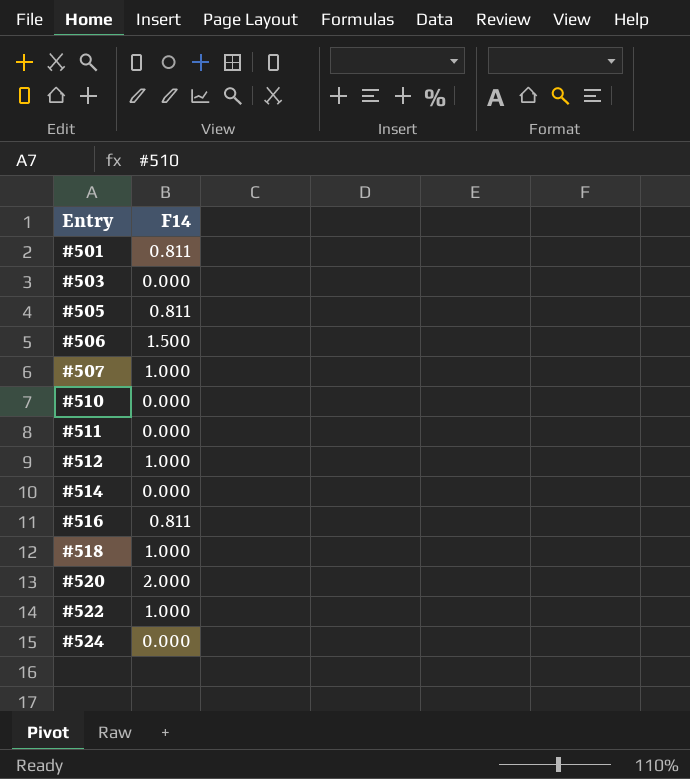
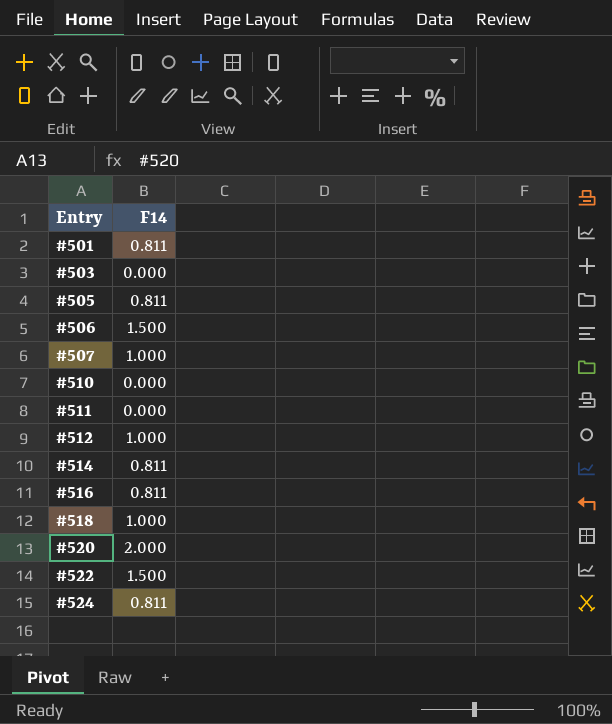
#514 | F14: 0.000 -> 0.811
#522 | F14: 1.000 -> 1.500
#524 | F14: 0.000 -> 0.811

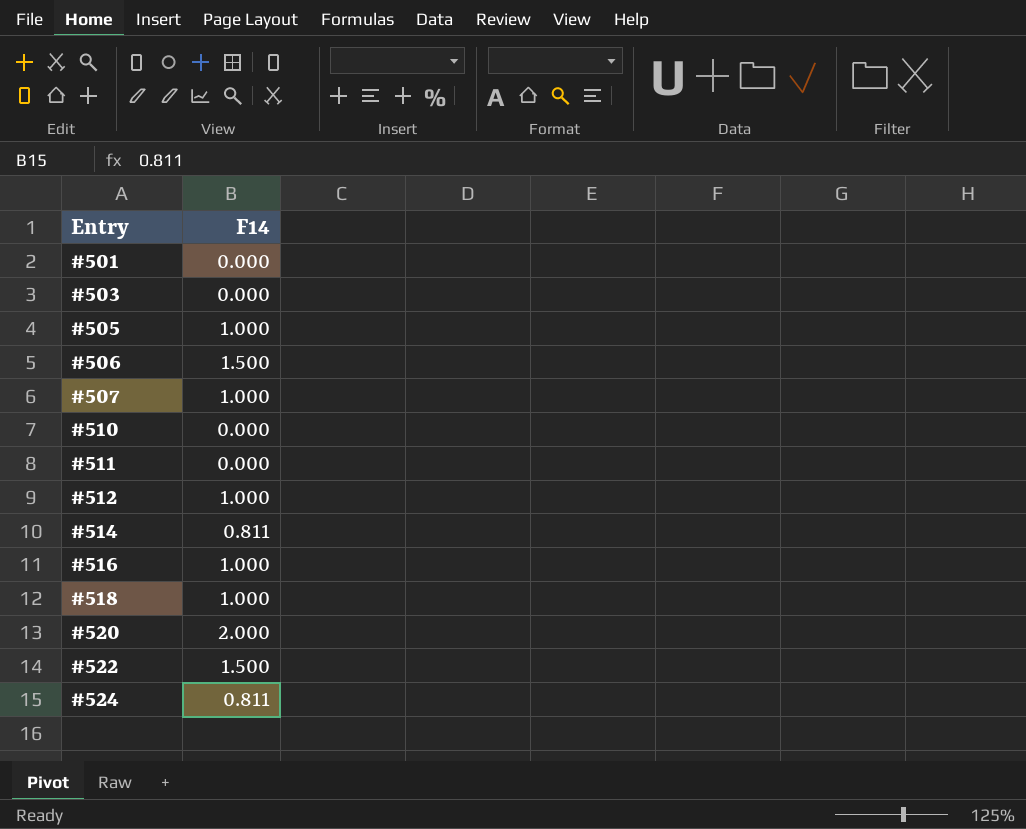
#501 | F14: 0.811 -> 0.000
#505 | F14: 0.811 -> 1.000
#516 | F14: 0.811 -> 1.000

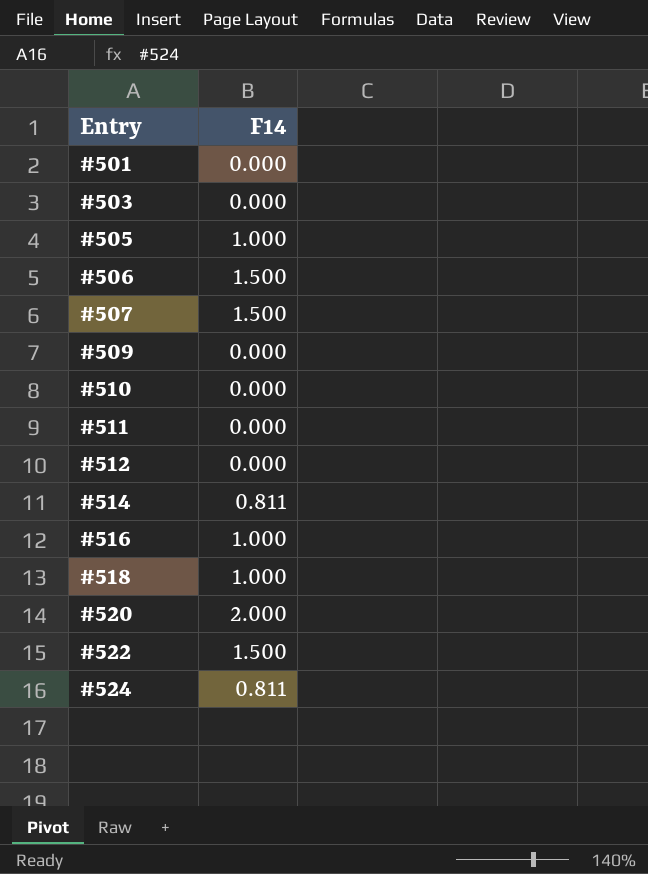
#507 | F14: 1.000 -> 1.500
row #509: none -> 0.000
#512 | F14: 1.000 -> 0.000

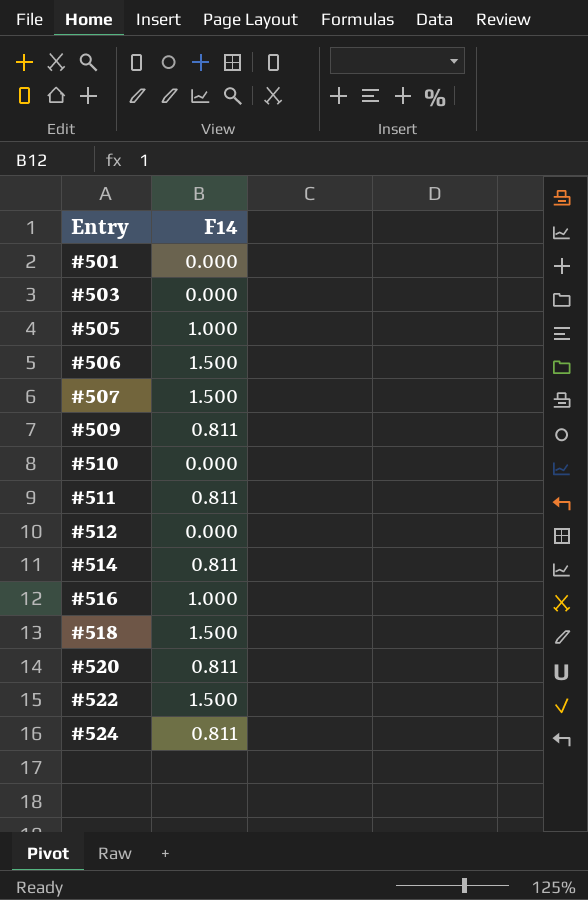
#509 | F14: 0.000 -> 0.811
#511 | F14: 0.000 -> 0.811
#518 | F14: 1.000 -> 1.500
#520 | F14: 2.000 -> 0.811

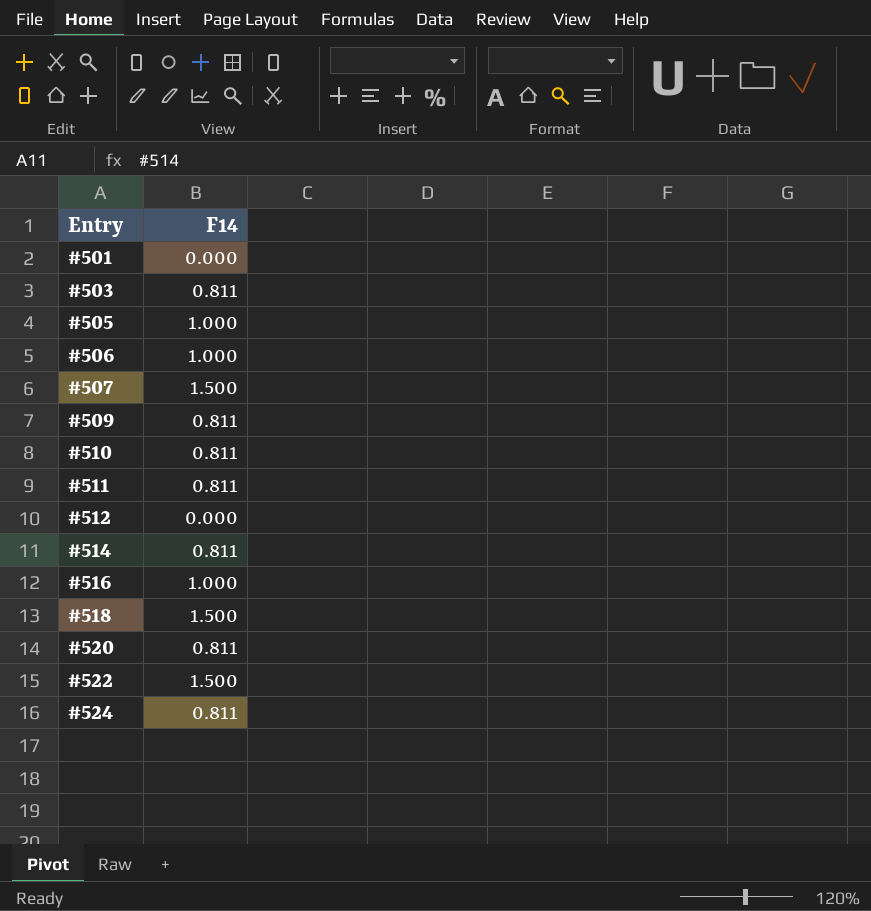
#503 | F14: 0.000 -> 0.811
#506 | F14: 1.500 -> 1.000
#510 | F14: 0.000 -> 0.811

